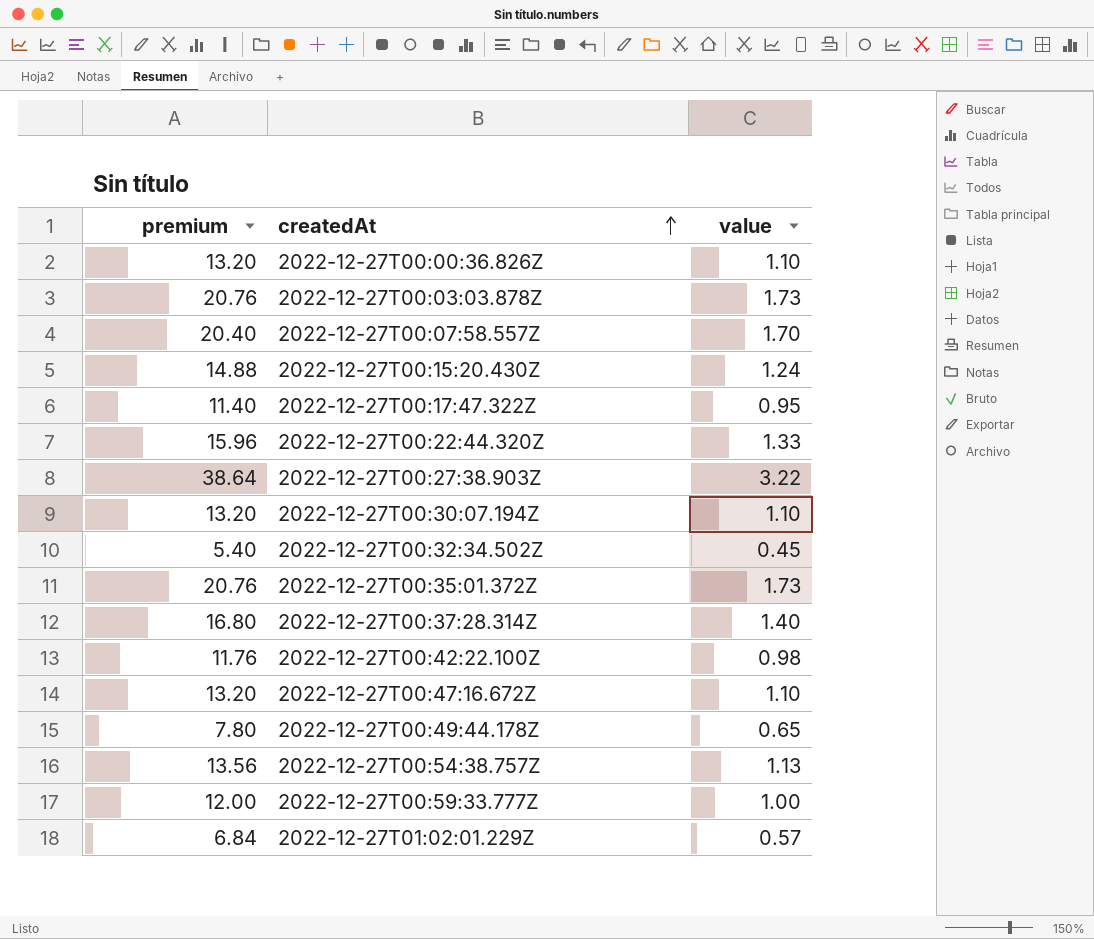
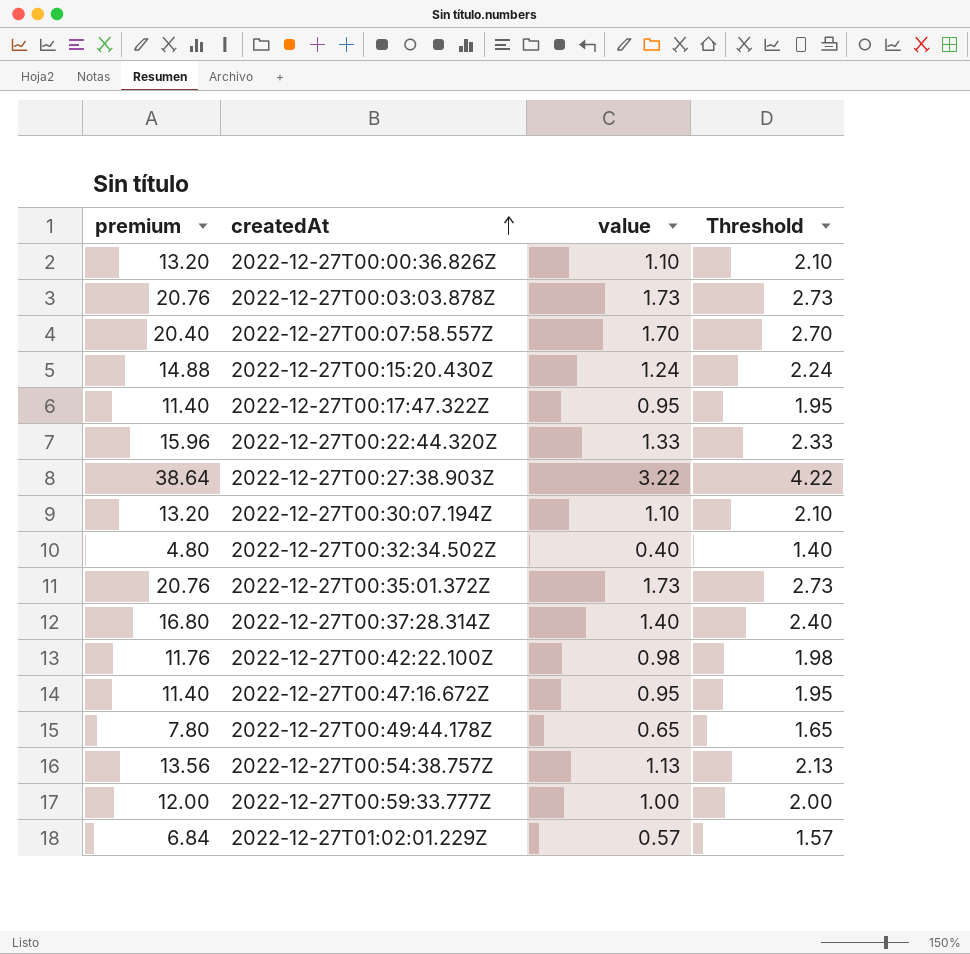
column Threshold | formula: none -> [value] + 1
2022-12-27T00:32:34.502Z | premium: 5.40 -> 4.80
2022-12-27T00:32:34.502Z | value: 0.45 -> 0.40
2022-12-27T00:47:16.672Z | premium: 13.20 -> 11.40
2022-12-27T00:47:16.672Z | value: 1.10 -> 0.95

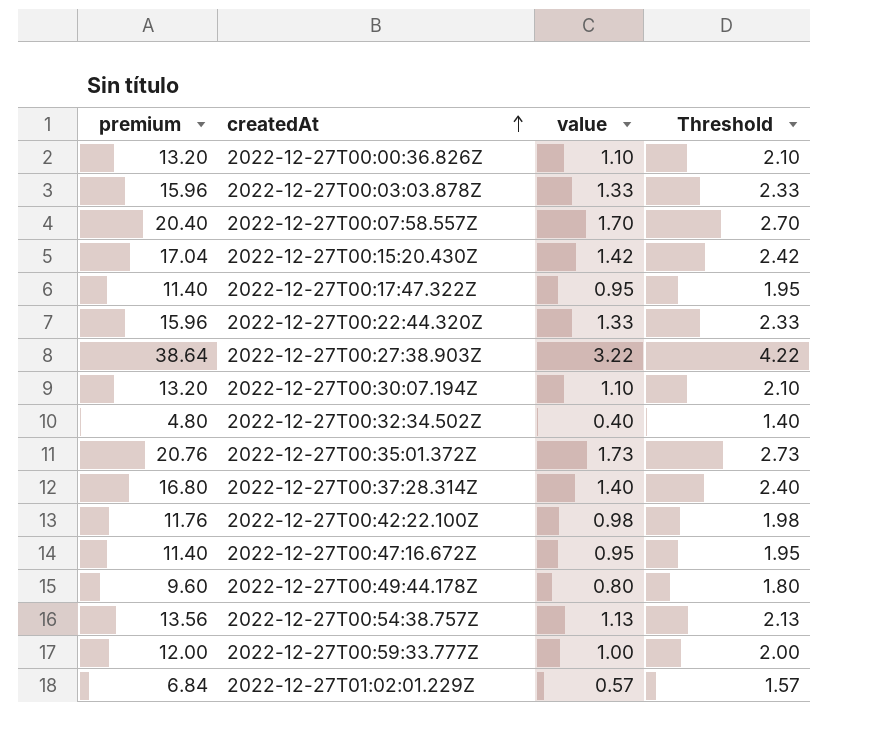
2022-12-27T00:03:03.878Z | premium: 20.76 -> 15.96
2022-12-27T00:03:03.878Z | value: 1.73 -> 1.33
2022-12-27T00:03:03.878Z | Threshold: 2.73 -> 2.33
2022-12-27T00:15:20.430Z | premium: 14.88 -> 17.04
2022-12-27T00:15:20.430Z | value: 1.24 -> 1.42
2022-12-27T00:15:20.430Z | Threshold: 2.24 -> 2.42
2022-12-27T00:49:44.178Z | premium: 7.80 -> 9.60
2022-12-27T00:49:44.178Z | value: 0.65 -> 0.80
2022-12-27T00:49:44.178Z | Threshold: 1.65 -> 1.80

